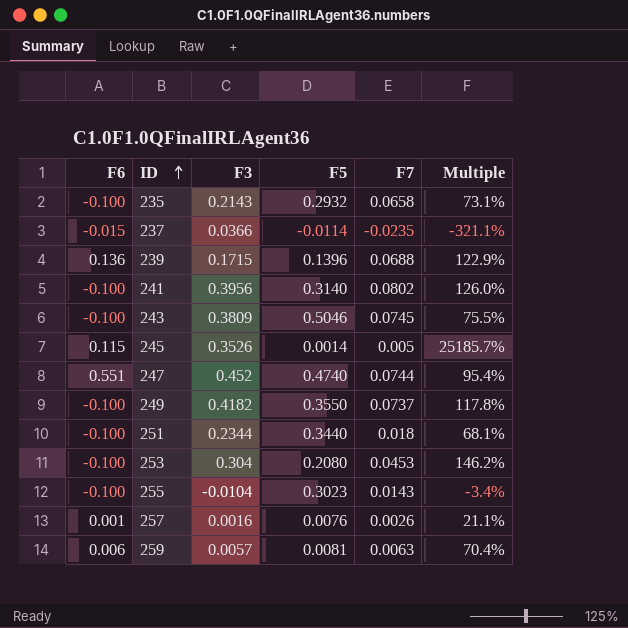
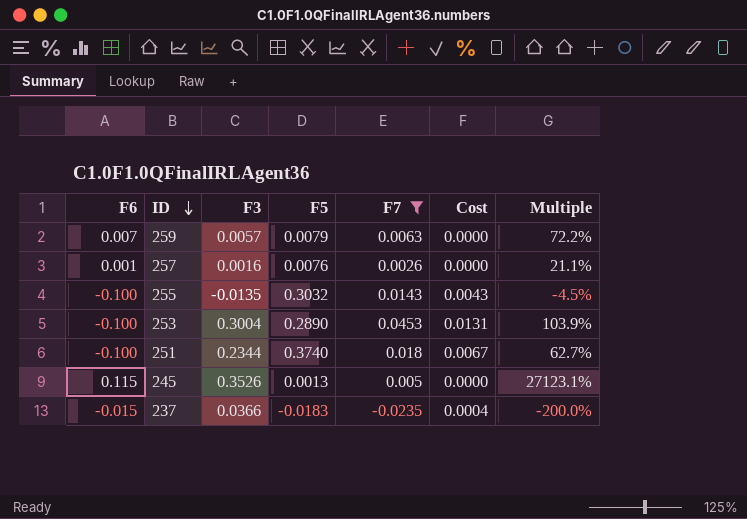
filter: none -> F7 <= 0.0453
row order: ID ascending -> ID descending
column Cost | formula: none -> [F5] * [F7]
259 | F6: 0.006 -> 0.007
259 | F5: 0.0081 -> 0.0079
259 | Multiple: 70.4% -> 72.2%
255 | F3: -0.0104 -> -0.0135
255 | F5: 0.3023 -> 0.3032
255 | Multiple: -3.4% -> -4.5%
253 | F3: 0.304 -> 0.3004
253 | F5: 0.2080 -> 0.2890
253 | Multiple: 146.2% -> 103.9%
251 | F5: 0.3440 -> 0.3740
251 | Multiple: 68.1% -> 62.7%
245 | F5: 0.0014 -> 0.0013
245 | Multiple: 25185.7% -> 27123.1%
237 | F5: -0.0114 -> -0.0183
237 | Multiple: -321.1% -> -200.0%

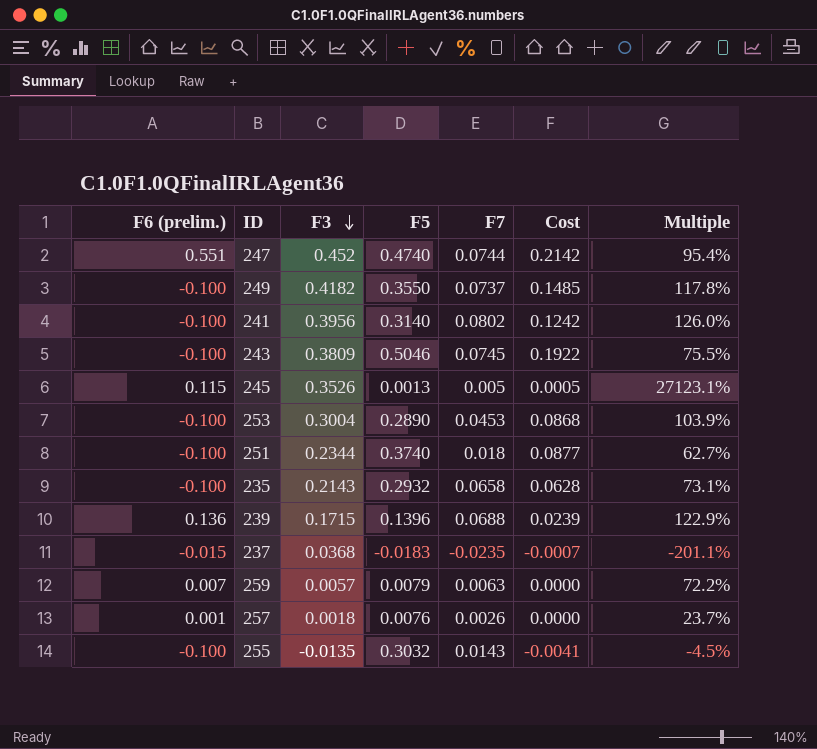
filter: F7 <= 0.0453 -> none
row order: ID descending -> F3 descending
column name: F6 -> F6 (prelim.)
column Cost | formula: [F5] * [F7] -> [F3] * [F5]
237 | F3: 0.0366 -> 0.0368
237 | Multiple: -200.0% -> -201.1%
257 | F3: 0.0016 -> 0.0018
257 | Multiple: 21.1% -> 23.7%

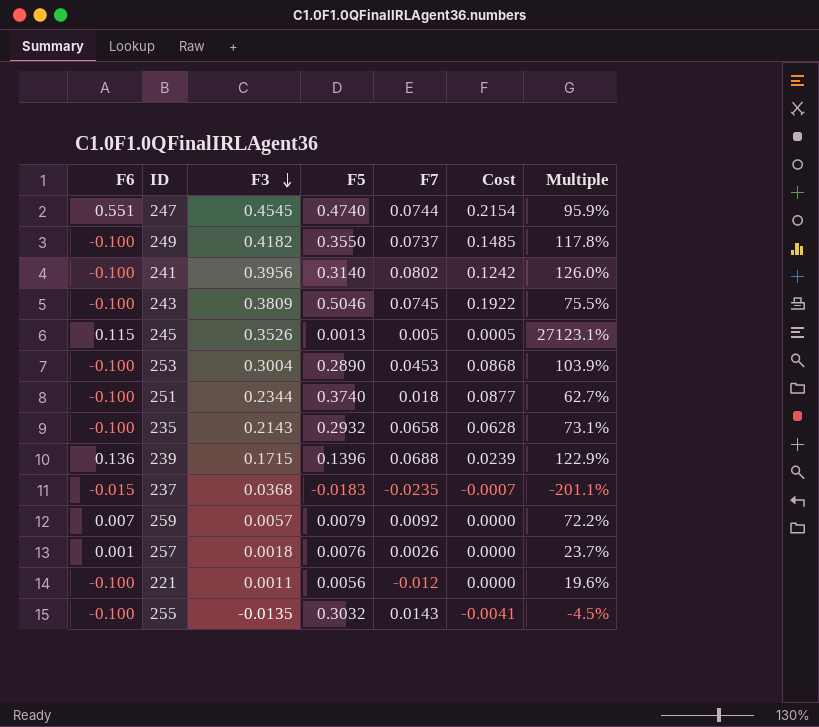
column name: F6 (prelim.) -> F6
247 | F3: 0.452 -> 0.4545
247 | Cost: 0.2142 -> 0.2154
247 | Multiple: 95.4% -> 95.9%
259 | F7: 0.0063 -> 0.0092
row 221: none -> -0.100 | 0.0011 | 0.0056 | -0.012 | 0.0000 | 19.6%

